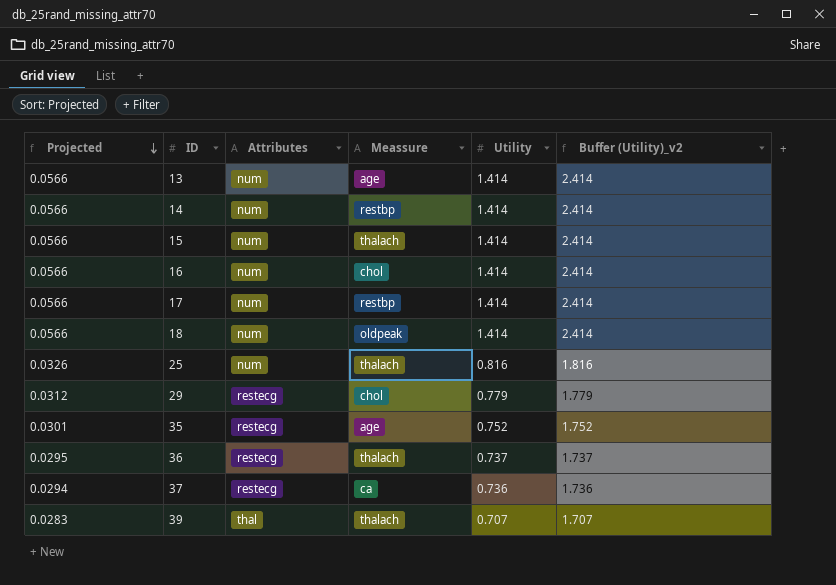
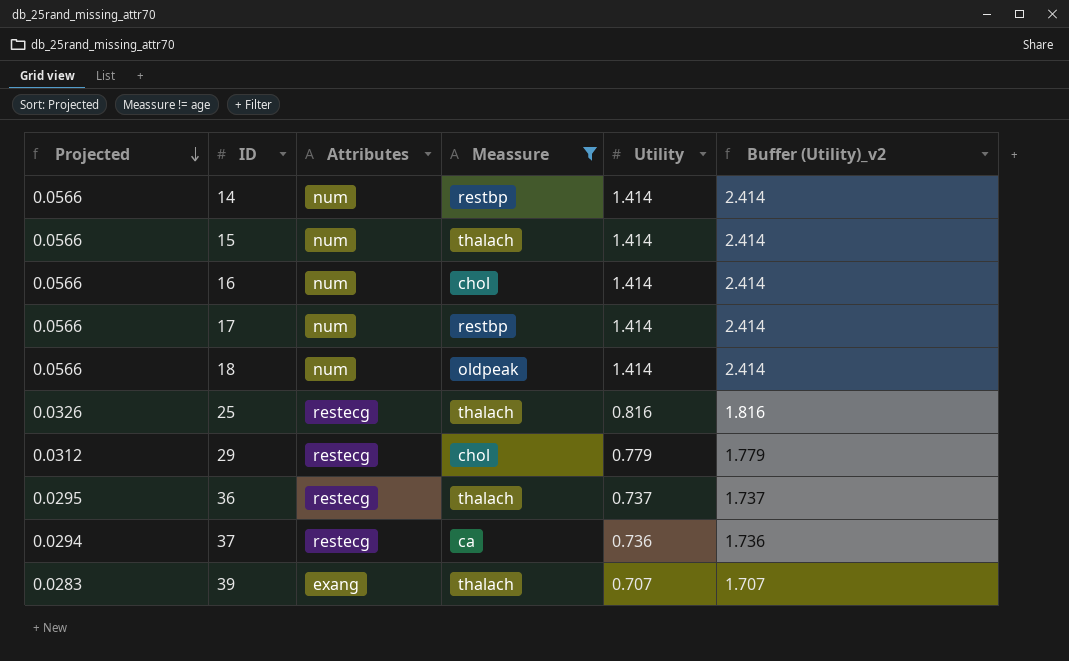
filter: none -> Meassure != age
25 | Attributes: num -> restecg
39 | Attributes: thal -> exang

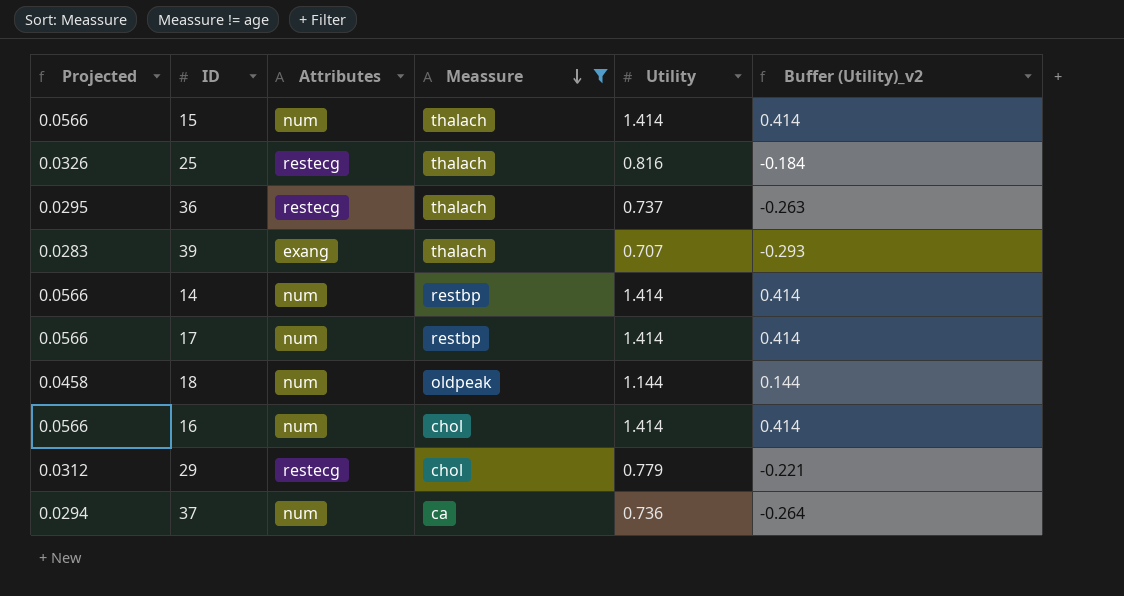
row order: Projected descending -> Meassure descending
column Buffer (Utility)_v2 | formula: [Utility] + 1 -> [Utility] - 1
18 | Projected: 0.0566 -> 0.0458
18 | Utility: 1.414 -> 1.144
37 | Attributes: restecg -> num

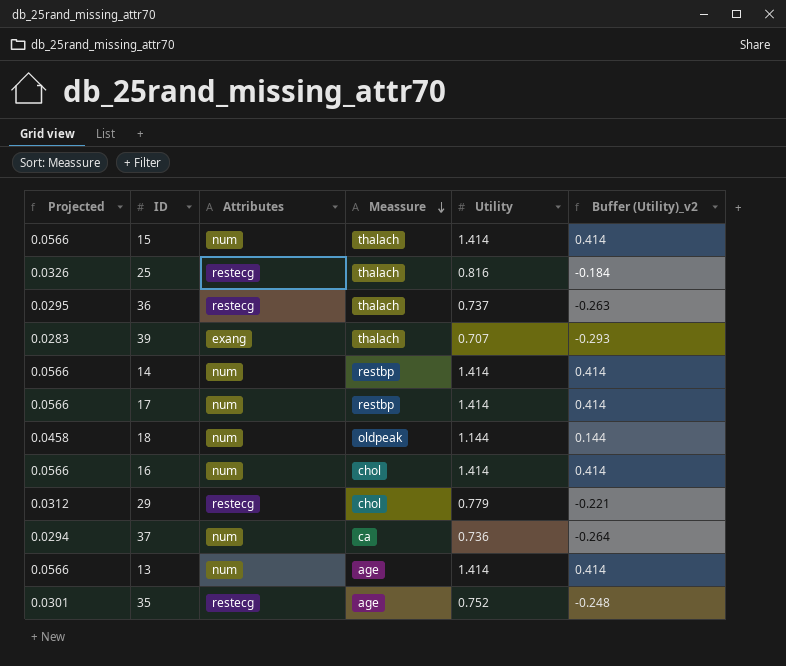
filter: Meassure != age -> none

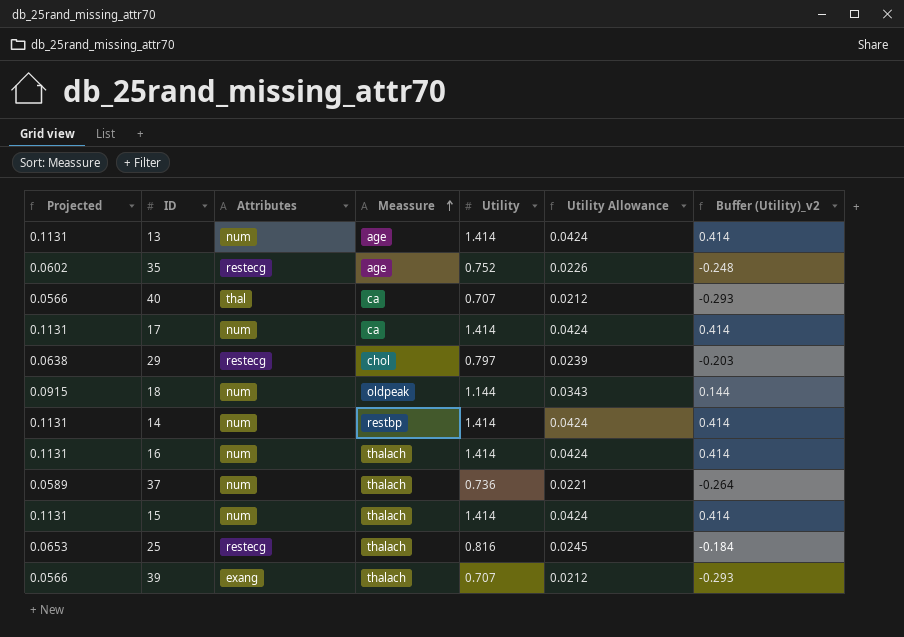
row order: Meassure descending -> Meassure ascending
column Projected | formula: [Utility] * 0.04 -> [Utility] * 0.08
column Utility Allowance | formula: none -> [Utility] * 0.03
row 36: 0.0295 | restecg | thalach | 0.737 | -0.263 -> none
row 40: none -> 0.0566 | thal | ca | 0.707 | 0.0212 | -0.293
17 | Meassure: restbp -> ca
29 | Utility: 0.779 -> 0.797
29 | Buffer (Utility)_v2: -0.221 -> -0.203
16 | Meassure: chol -> thalach
37 | Meassure: ca -> thalach

